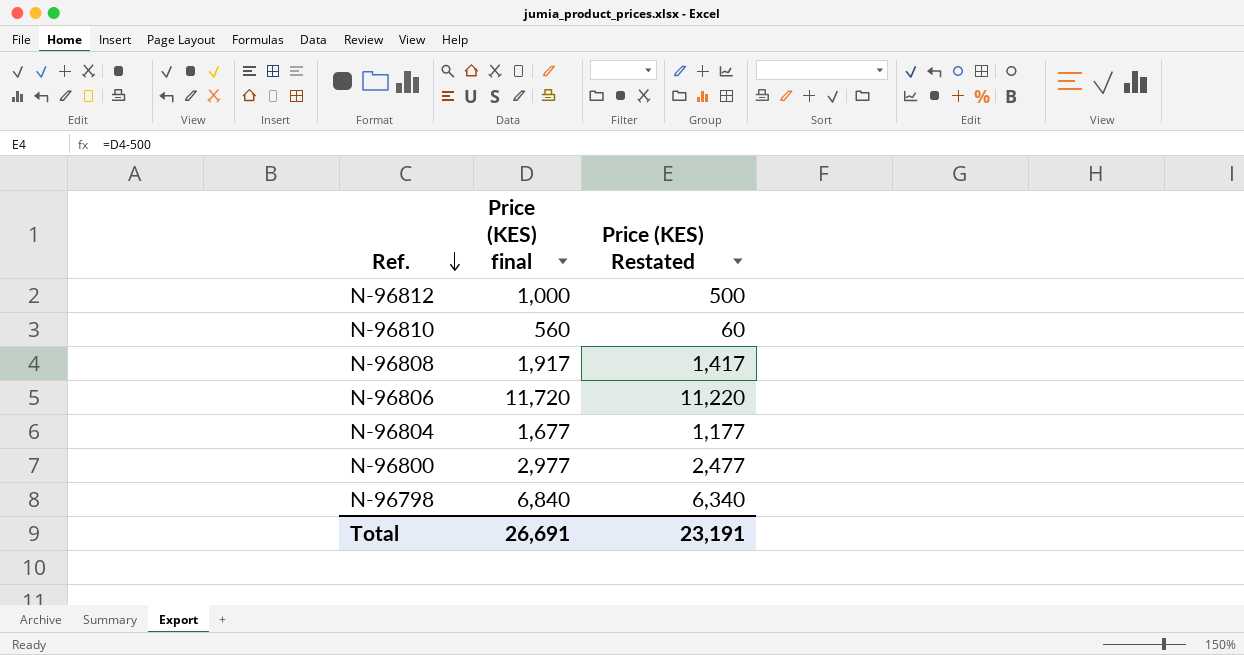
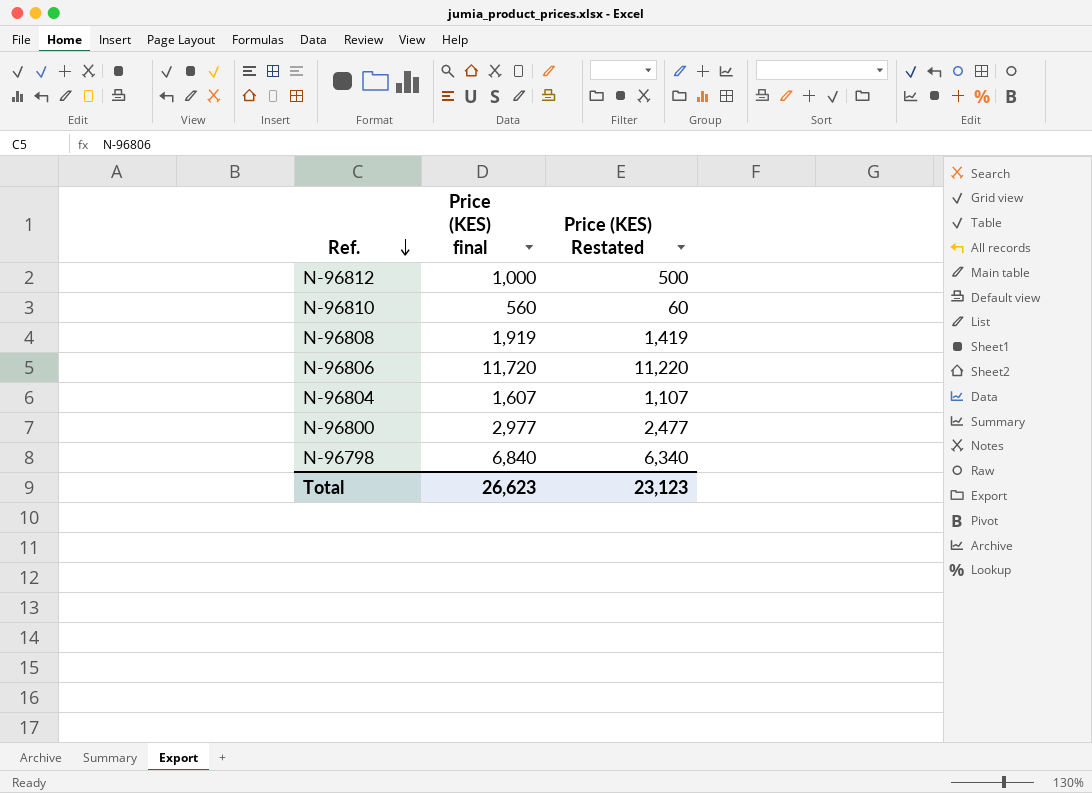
N-96808 | Price (KES) final: 1,917 -> 1,919
N-96808 | Price (KES) Restated: 1,417 -> 1,419
N-96804 | Price (KES) final: 1,677 -> 1,607
N-96804 | Price (KES) Restated: 1,177 -> 1,107
Total | Price (KES) final: 26,691 -> 26,623
Total | Price (KES) Restated: 23,191 -> 23,123

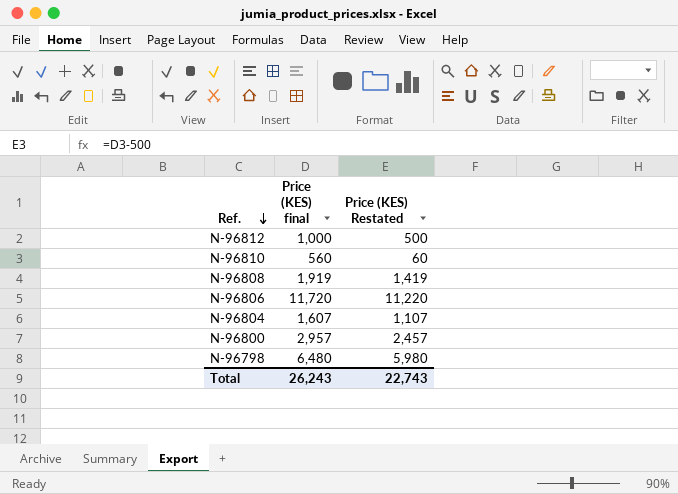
N-96800 | Price (KES) final: 2,977 -> 2,957
N-96800 | Price (KES) Restated: 2,477 -> 2,457
N-96798 | Price (KES) final: 6,840 -> 6,480
N-96798 | Price (KES) Restated: 6,340 -> 5,980
Total | Price (KES) final: 26,623 -> 26,243
Total | Price (KES) Restated: 23,123 -> 22,743

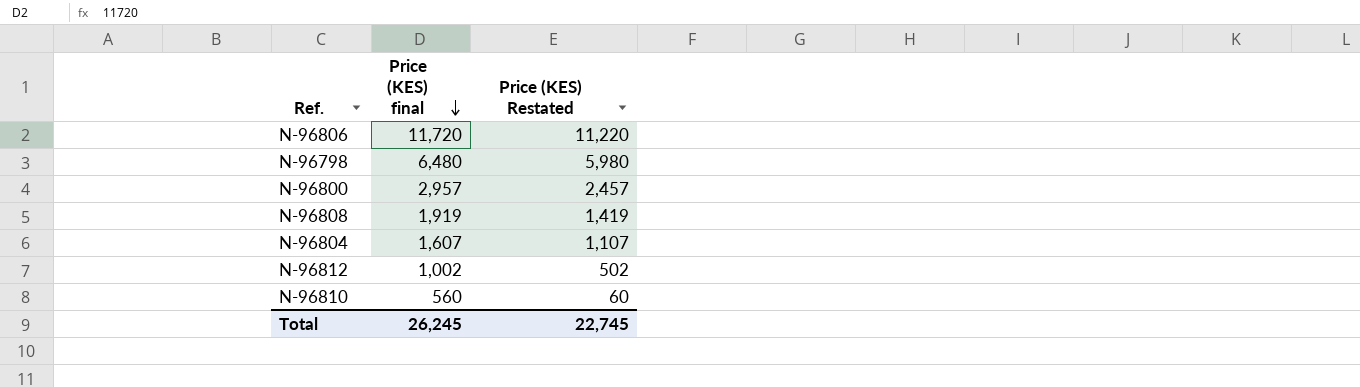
row order: Ref. descending -> Price (KES) final descending
N-96812 | Price (KES) final: 1,000 -> 1,002
N-96812 | Price (KES) Restated: 500 -> 502
Total | Price (KES) final: 26,243 -> 26,245
Total | Price (KES) Restated: 22,743 -> 22,745

